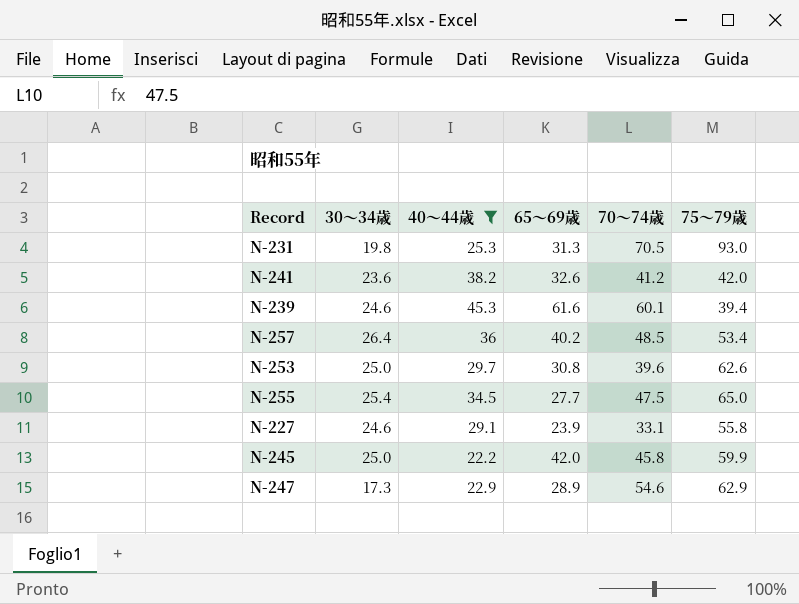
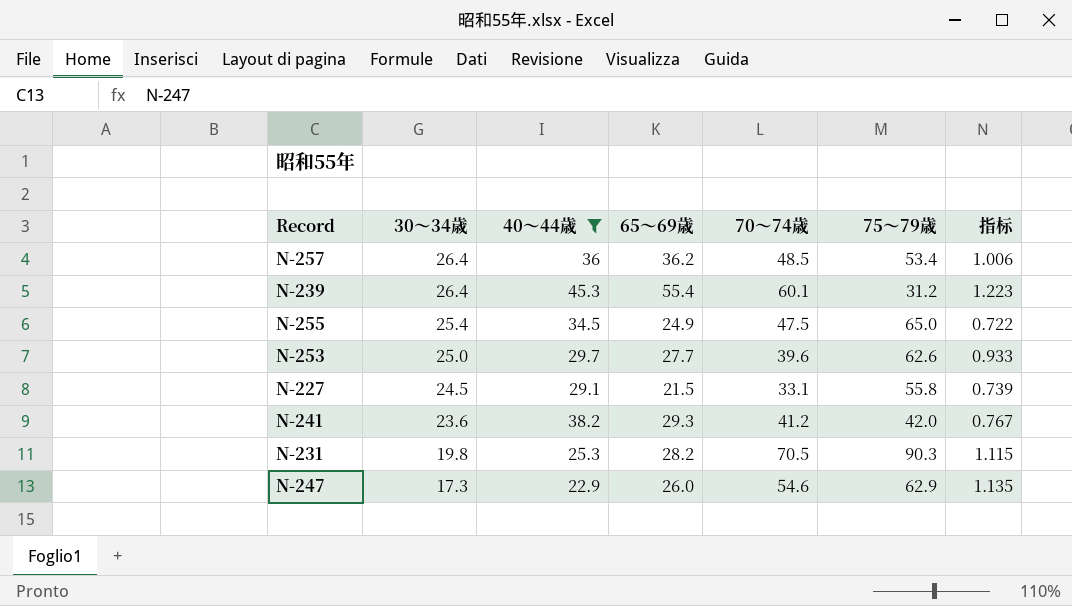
row order: none -> 30～34歳 descending
column 指标 | formula: none -> [65～69歳] / [40～44歳]
row N-245: 25.0 | 22.2 | 42.0 | 45.8 | 59.9 -> none
N-257 | 65～69歳: 40.2 -> 36.2
N-239 | 30～34歳: 24.6 -> 26.4
N-239 | 65～69歳: 61.6 -> 55.4
N-239 | 75～79歳: 39.4 -> 31.2
N-255 | 65～69歳: 27.7 -> 24.9
N-253 | 65～69歳: 30.8 -> 27.7
N-227 | 30～34歳: 24.6 -> 24.5
N-227 | 65～69歳: 23.9 -> 21.5
N-241 | 65～69歳: 32.6 -> 29.3
N-231 | 65～69歳: 31.3 -> 28.2
N-231 | 75～79歳: 93.0 -> 90.3
N-247 | 65～69歳: 28.9 -> 26.0

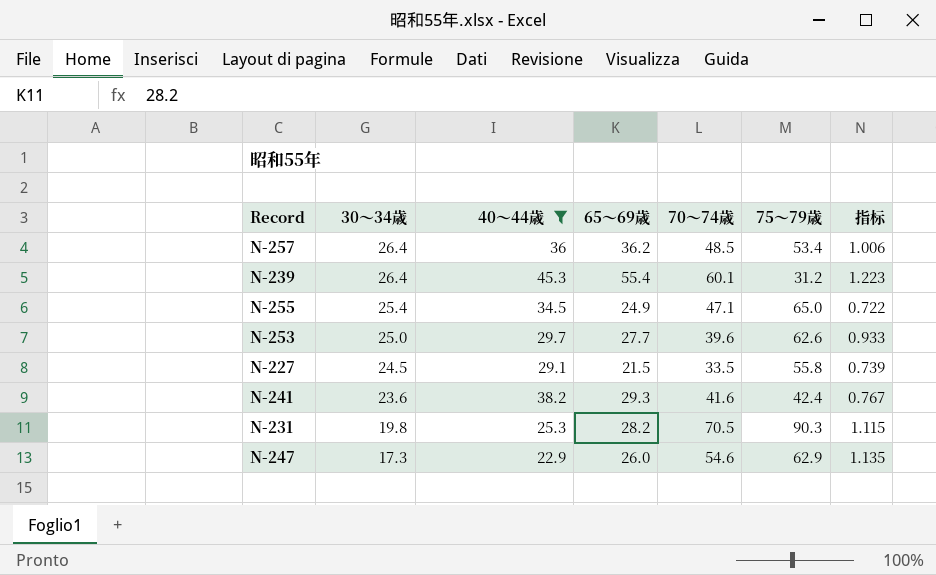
N-255 | 70～74歳: 47.5 -> 47.1
N-227 | 70～74歳: 33.1 -> 33.5
N-241 | 70～74歳: 41.2 -> 41.6
N-241 | 75～79歳: 42.0 -> 42.4

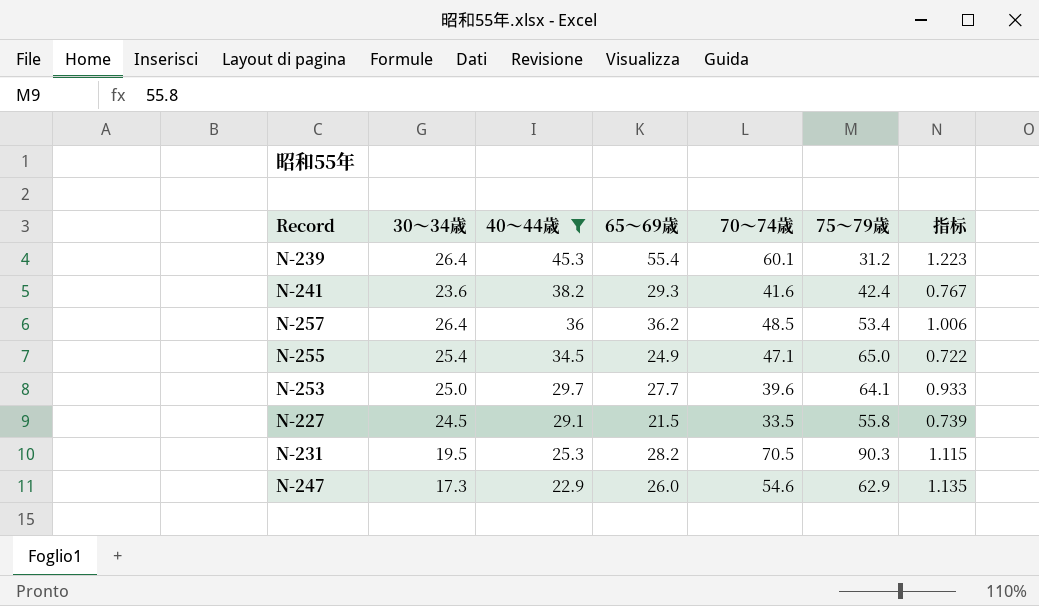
row order: 30～34歳 descending -> 40～44歳 descending
N-253 | 75～79歳: 62.6 -> 64.1
N-231 | 30～34歳: 19.8 -> 19.5

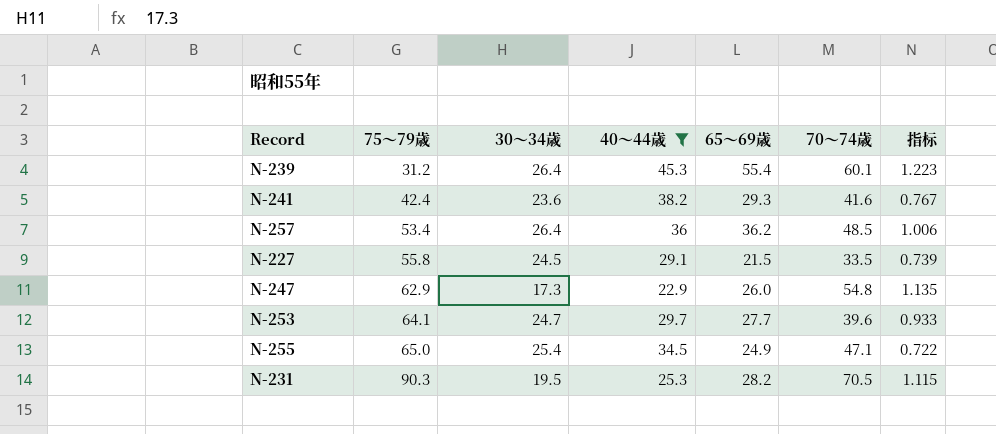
row order: 40～44歳 descending -> 75～79歳 ascending
column 75～79歳 | position: 6 -> 2
N-247 | 70～74歳: 54.6 -> 54.8
N-253 | 30～34歳: 25.0 -> 24.7

